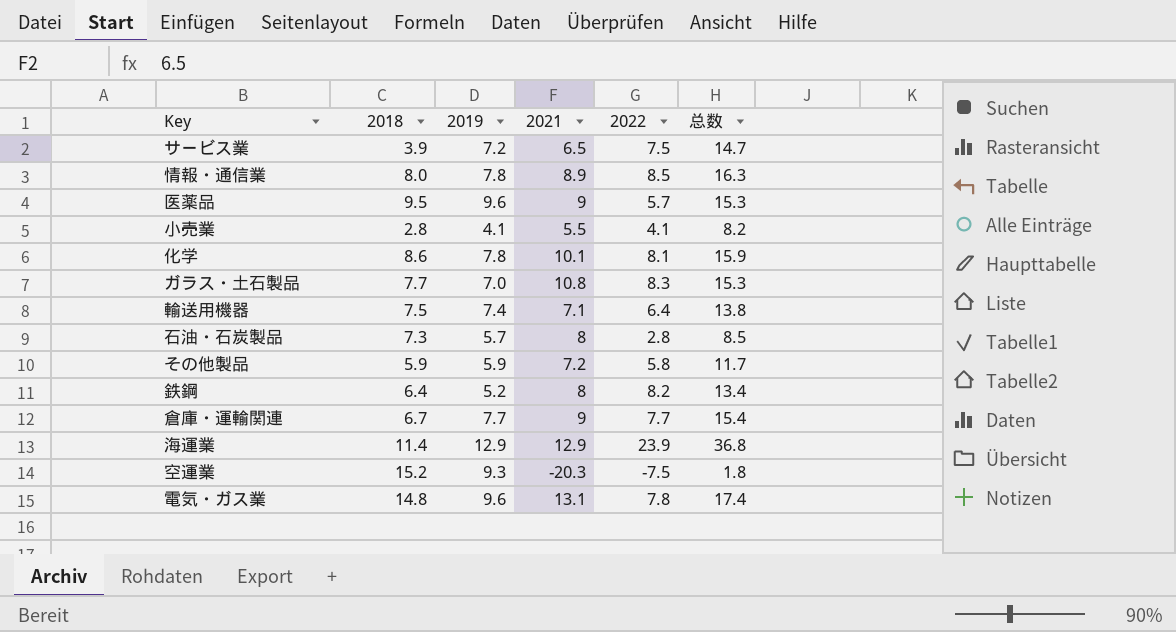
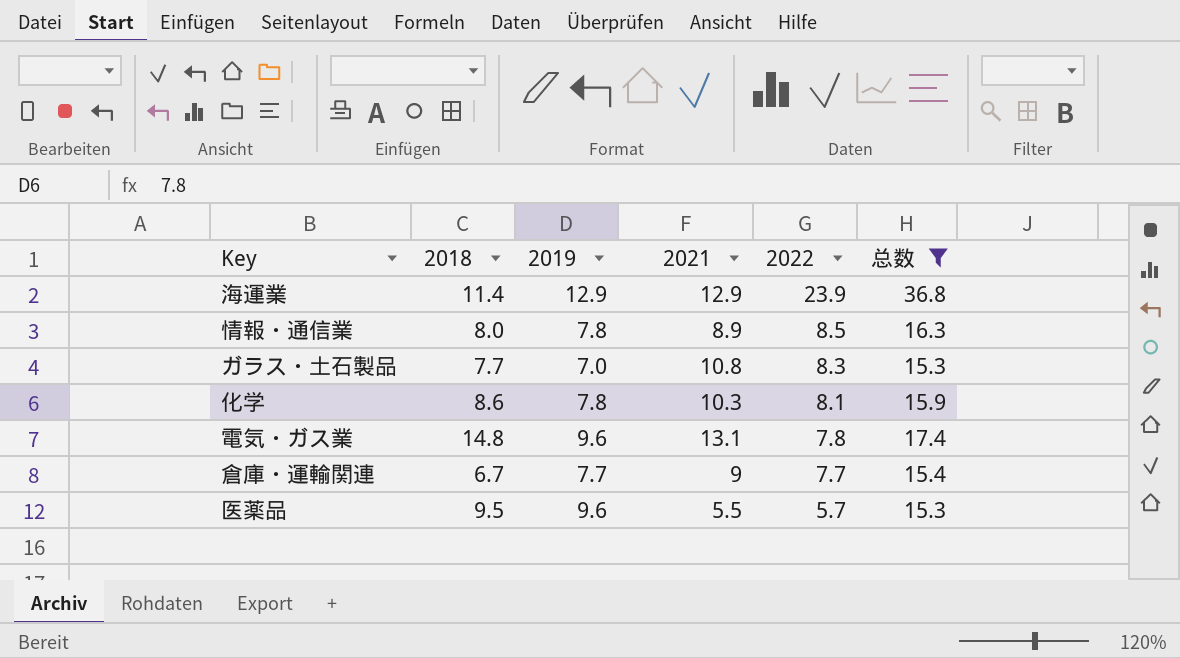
filter: none -> 总数 >= 15.3
row order: none -> 2022 descending
化学 | 2021: 10.1 -> 10.3
医薬品 | 2021: 9 -> 5.5

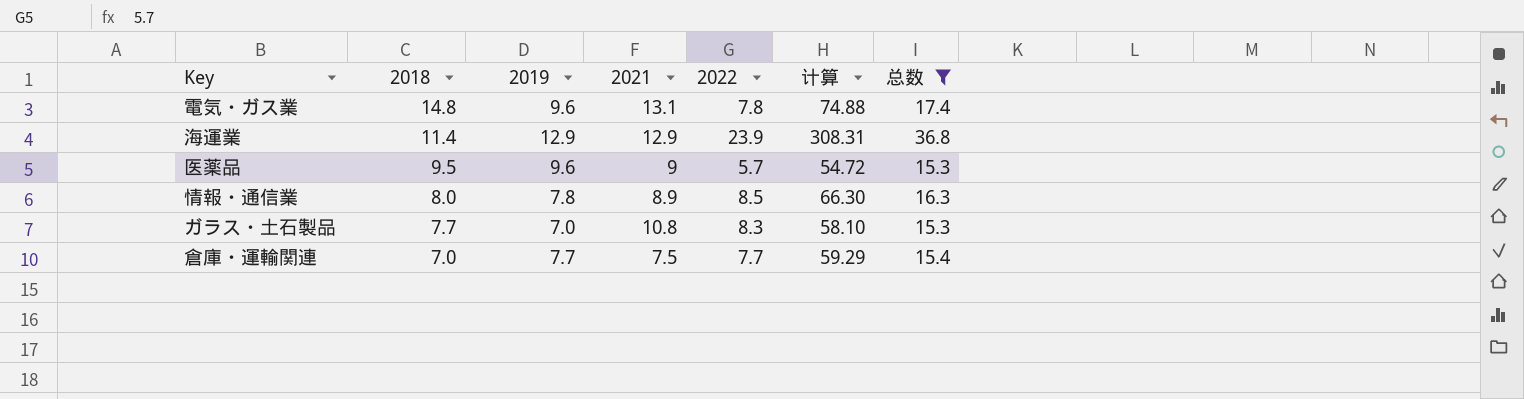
row order: 2022 descending -> 2018 descending
column 计算 | formula: none -> [2019] * [2022]
row 化学: 8.6 | 7.8 | 10.3 | 8.1 | 15.9 -> none
医薬品 | 2021: 5.5 -> 9
倉庫・運輸関連 | 2018: 6.7 -> 7.0
倉庫・運輸関連 | 2021: 9 -> 7.5

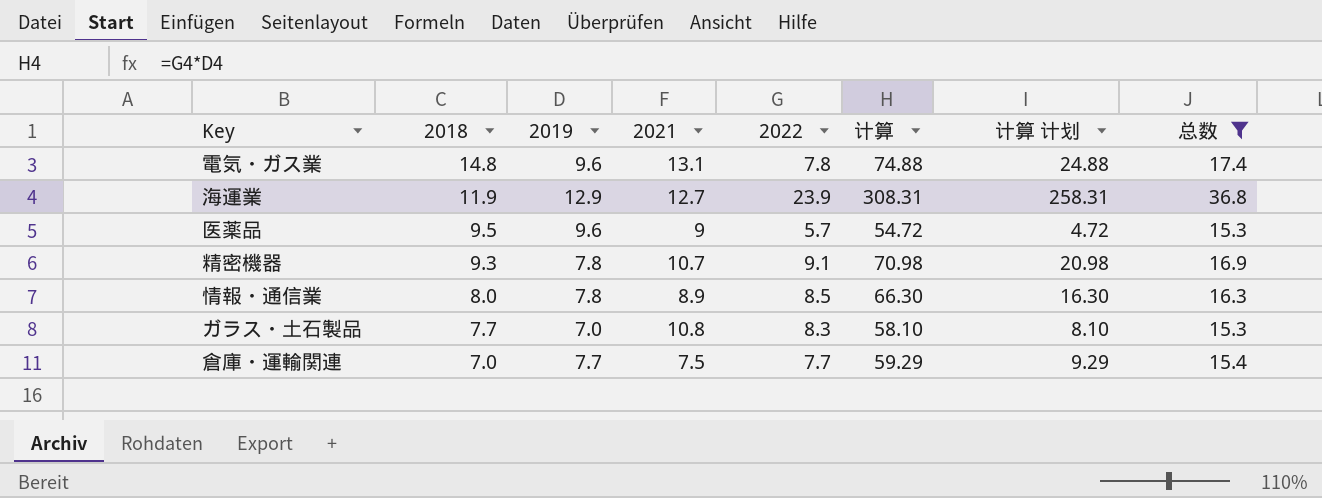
column 计算 计划 | formula: none -> [计算] - 50
海運業 | 2018: 11.4 -> 11.9
海運業 | 2021: 12.9 -> 12.7
row 精密機器: none -> 9.3 | 7.8 | 10.7 | 9.1 | 70.98 | 20.98 | 16.9

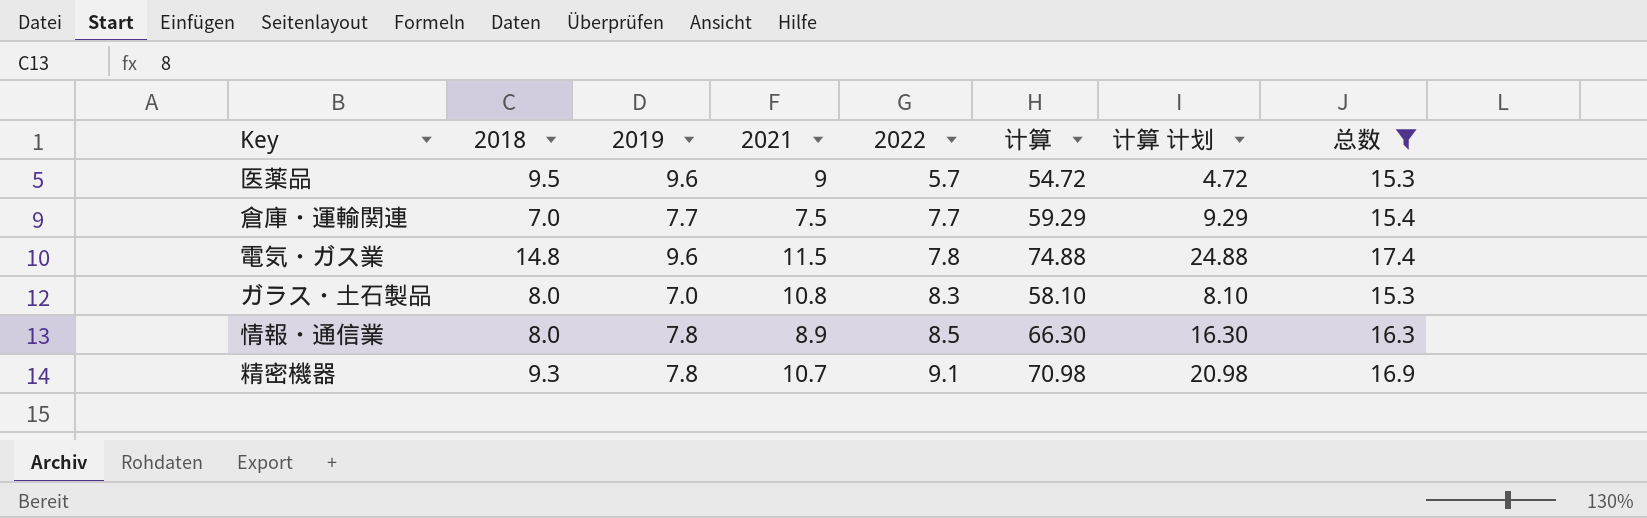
row order: 2018 descending -> 2022 ascending
row 海運業: 11.9 | 12.9 | 12.7 | 23.9 | 308.31 | 258.31 | 36.8 -> none
電気・ガス業 | 2021: 13.1 -> 11.5
ガラス・土石製品 | 2018: 7.7 -> 8.0

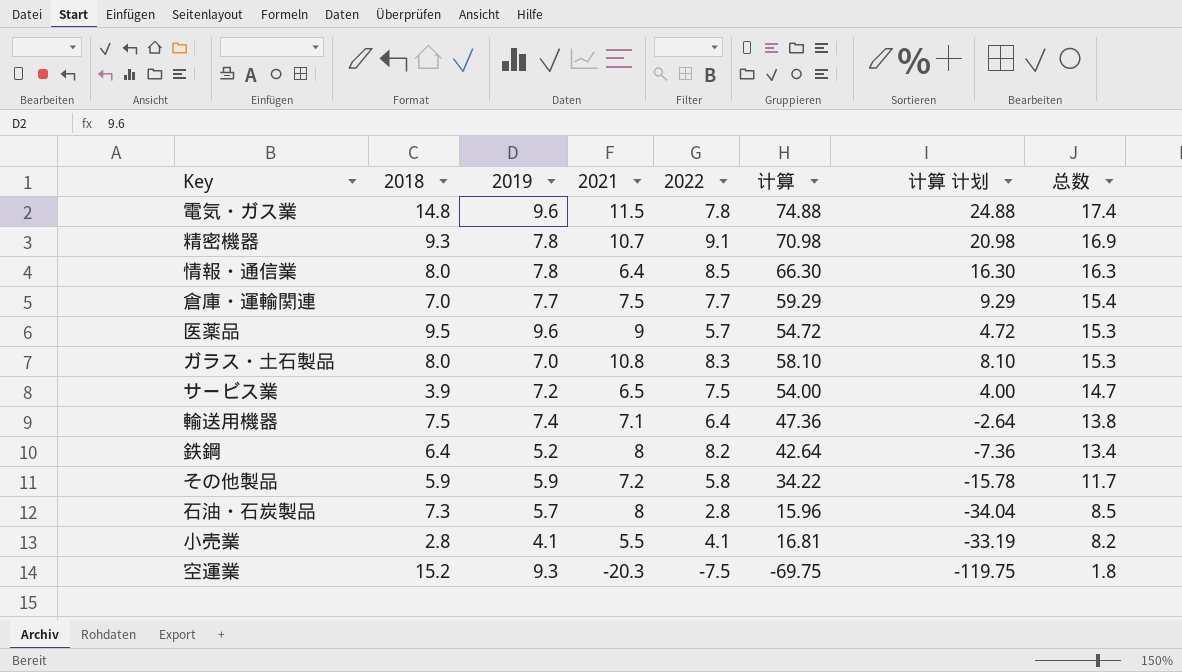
filter: 总数 >= 15.3 -> none
row order: 2022 ascending -> 总数 descending
情報・通信業 | 2021: 8.9 -> 6.4

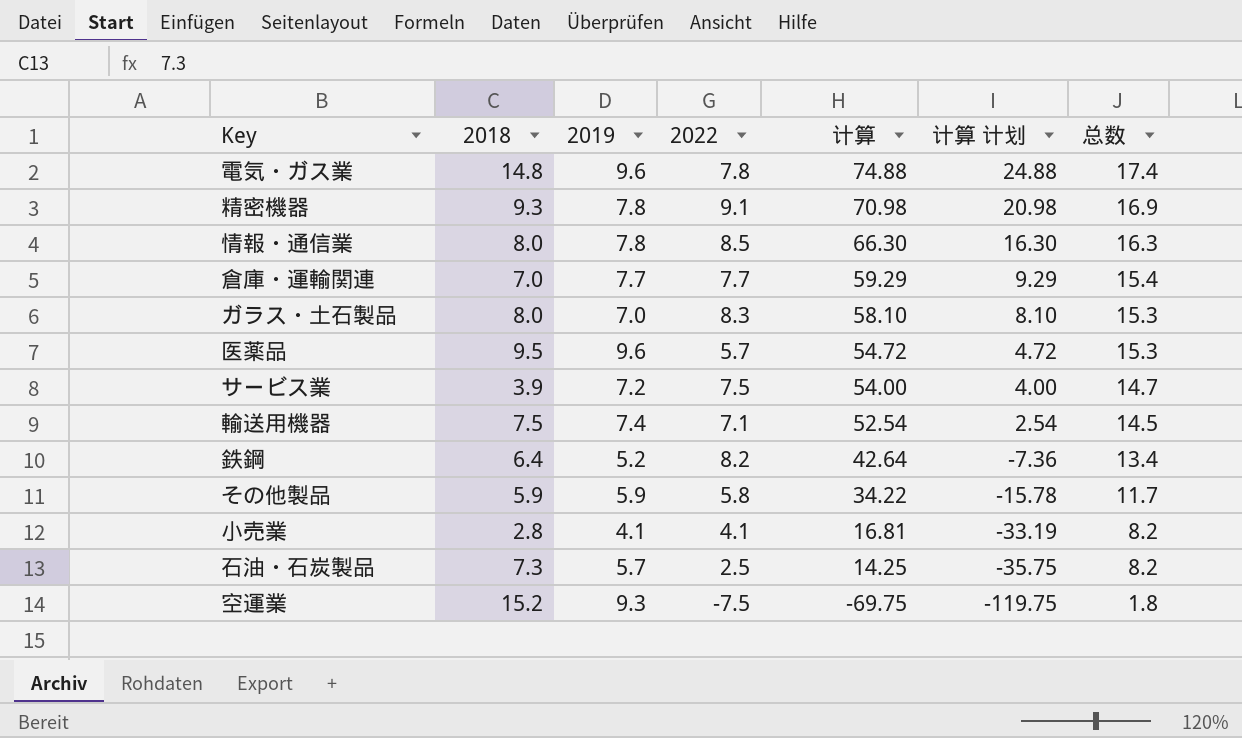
row order: 总数 descending -> 计算 descending
column 2021 | position: 4 -> none
輸送用機器 | 2022: 6.4 -> 7.1
輸送用機器 | 计算: 47.36 -> 52.54
輸送用機器 | 计算 计划: -2.64 -> 2.54
輸送用機器 | 总数: 13.8 -> 14.5
石油・石炭製品 | 2022: 2.8 -> 2.5
石油・石炭製品 | 计算: 15.96 -> 14.25
石油・石炭製品 | 计算 计划: -34.04 -> -35.75
石油・石炭製品 | 总数: 8.5 -> 8.2

